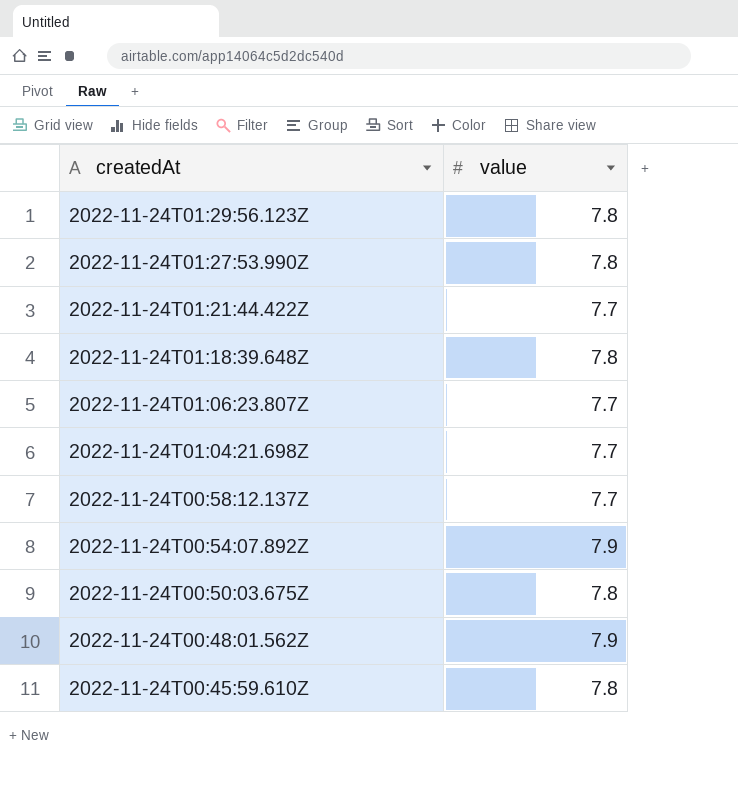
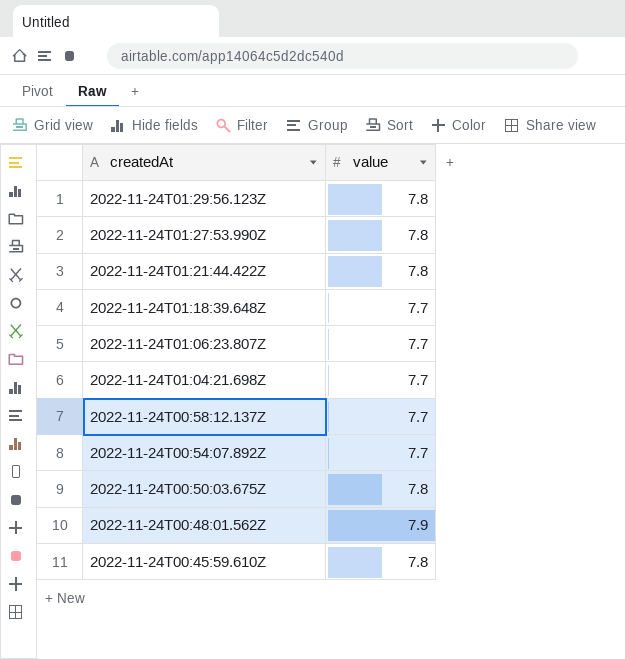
2022-11-24T01:21:44.422Z | value: 7.7 -> 7.8
2022-11-24T01:18:39.648Z | value: 7.8 -> 7.7
2022-11-24T00:54:07.892Z | value: 7.9 -> 7.7

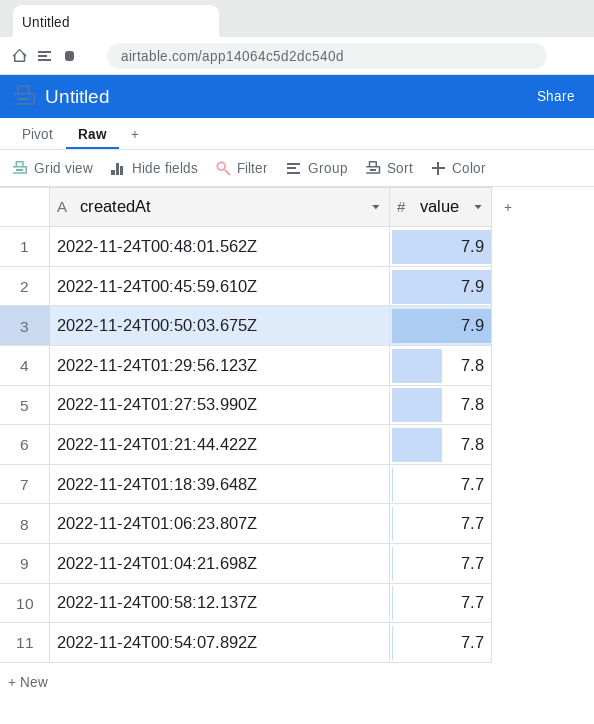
row order: createdAt descending -> value descending
2022-11-24T00:45:59.610Z | value: 7.8 -> 7.9
2022-11-24T00:50:03.675Z | value: 7.8 -> 7.9

